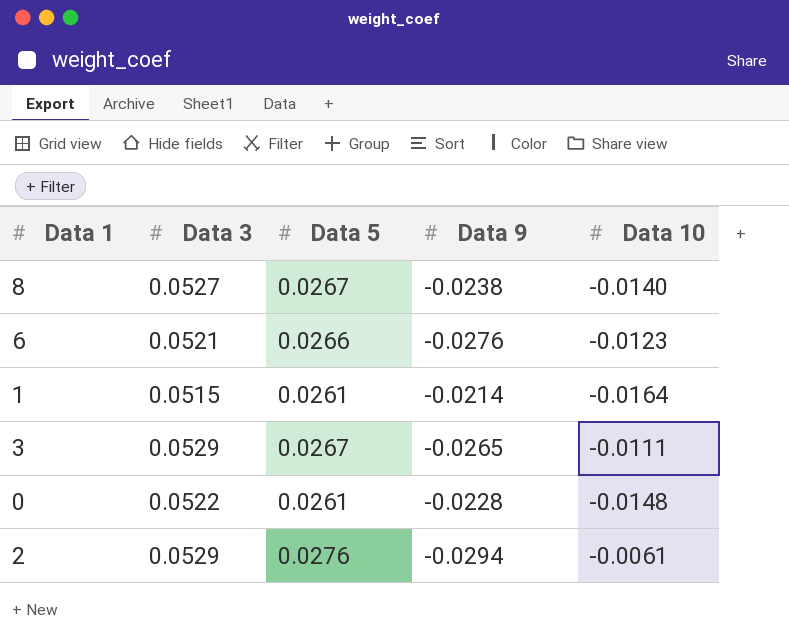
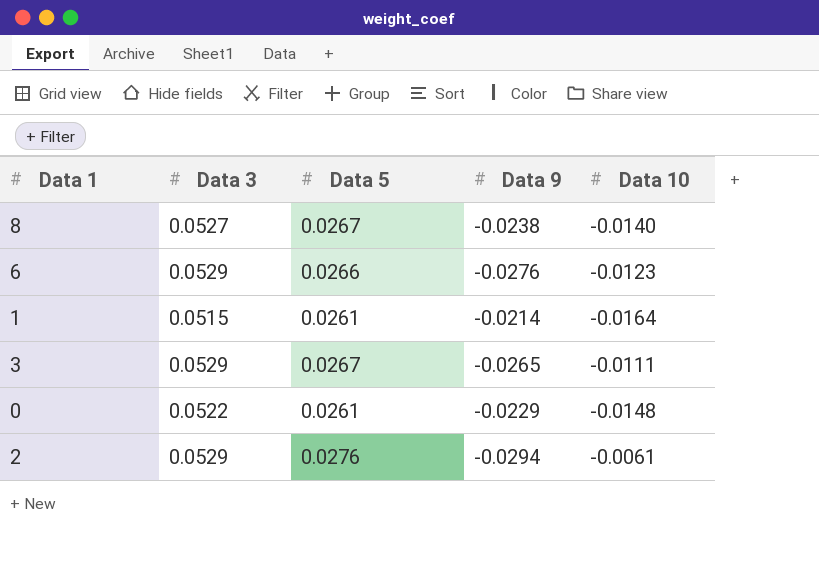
6 | Data 3: 0.0521 -> 0.0529
0 | Data 9: -0.0228 -> -0.0229

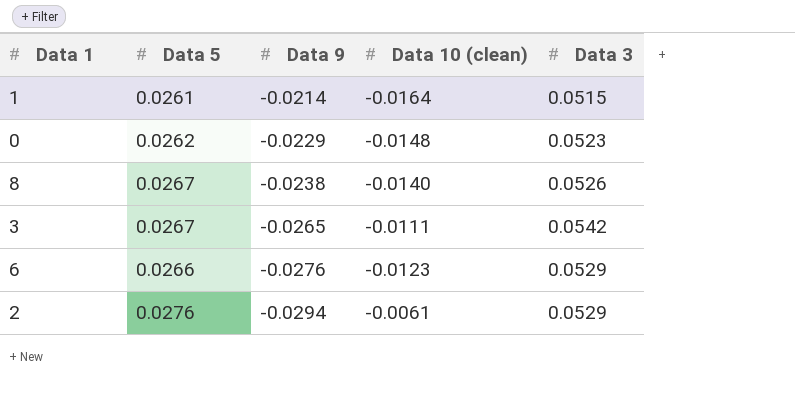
row order: none -> Data 9 descending
column name: Data 10 -> Data 10 (clean)
column Data 3 | position: 2 -> 5
0 | Data 5: 0.0261 -> 0.0262
0 | Data 3: 0.0522 -> 0.0523
8 | Data 3: 0.0527 -> 0.0526
3 | Data 3: 0.0529 -> 0.0542

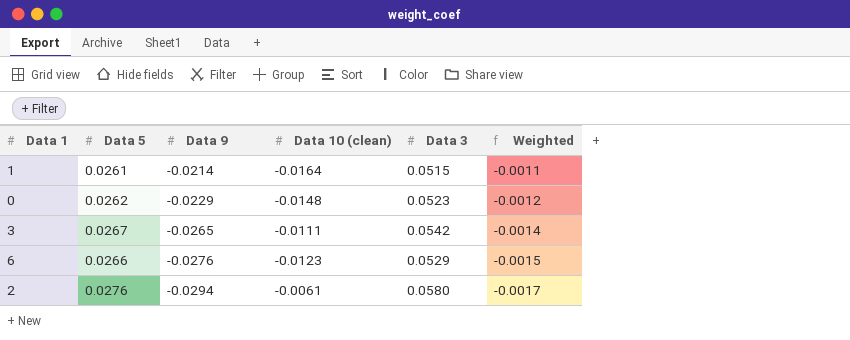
column Weighted | formula: none -> [Data 9] * [Data 3]
row 8: 0.0267 | -0.0238 | -0.0140 | 0.0526 -> none
2 | Data 3: 0.0529 -> 0.0580

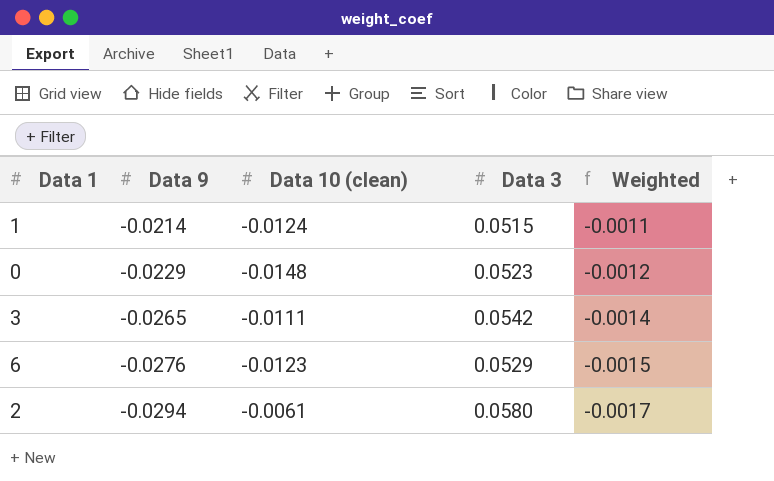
column Data 5 | position: 2 -> none
1 | Data 10 (clean): -0.0164 -> -0.0124

